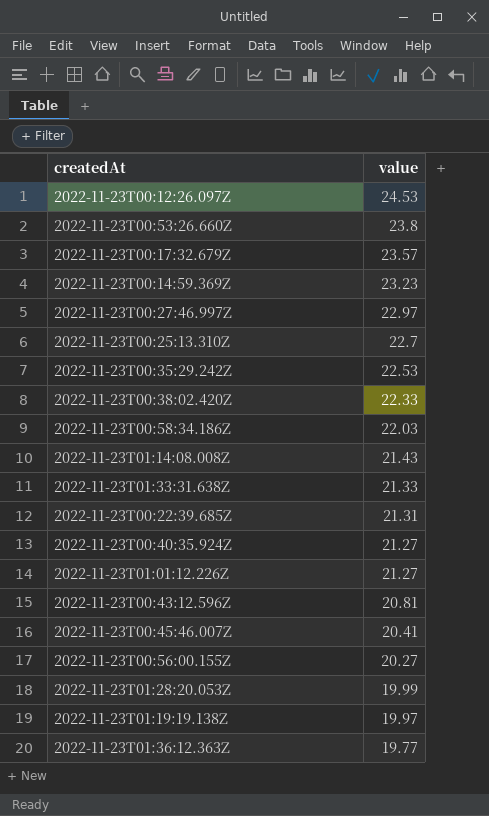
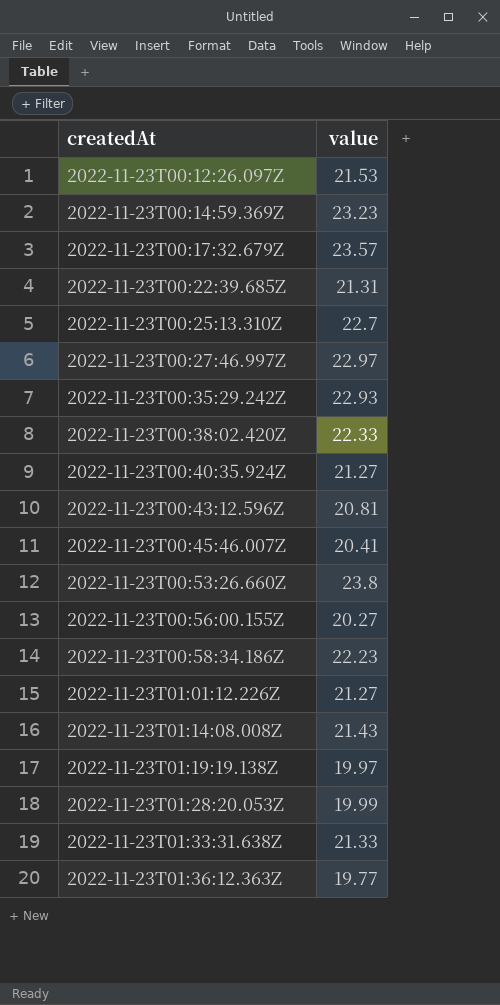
row order: value descending -> createdAt ascending
2022-11-23T00:12:26.097Z | value: 24.53 -> 21.53
2022-11-23T00:35:29.242Z | value: 22.53 -> 22.93
2022-11-23T00:58:34.186Z | value: 22.03 -> 22.23

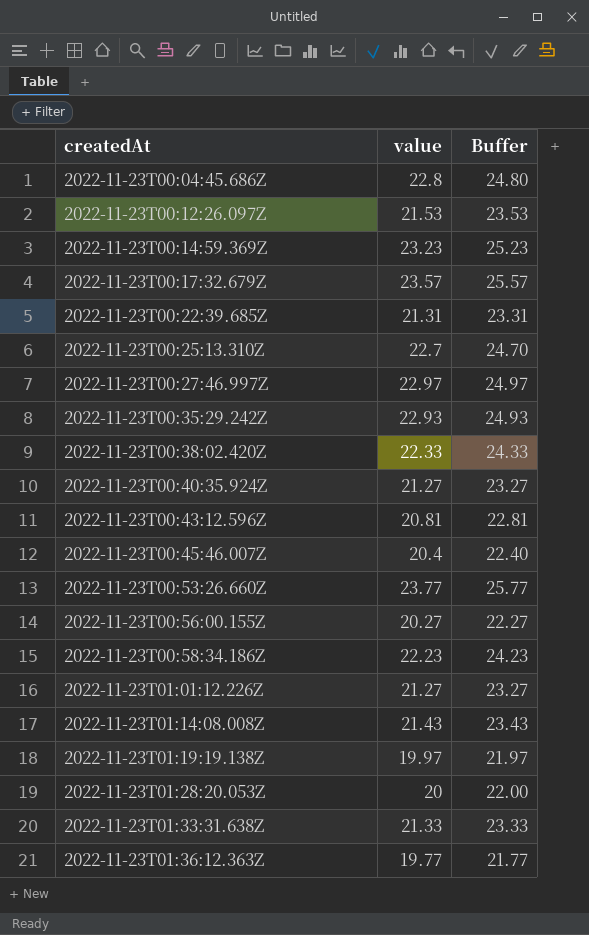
column Buffer | formula: none -> [value] + 2
row 2022-11-23T00:04:45.686Z: none -> 22.8 | 24.80
2022-11-23T00:45:46.007Z | value: 20.41 -> 20.4
2022-11-23T00:53:26.660Z | value: 23.8 -> 23.77
2022-11-23T01:28:20.053Z | value: 19.99 -> 20

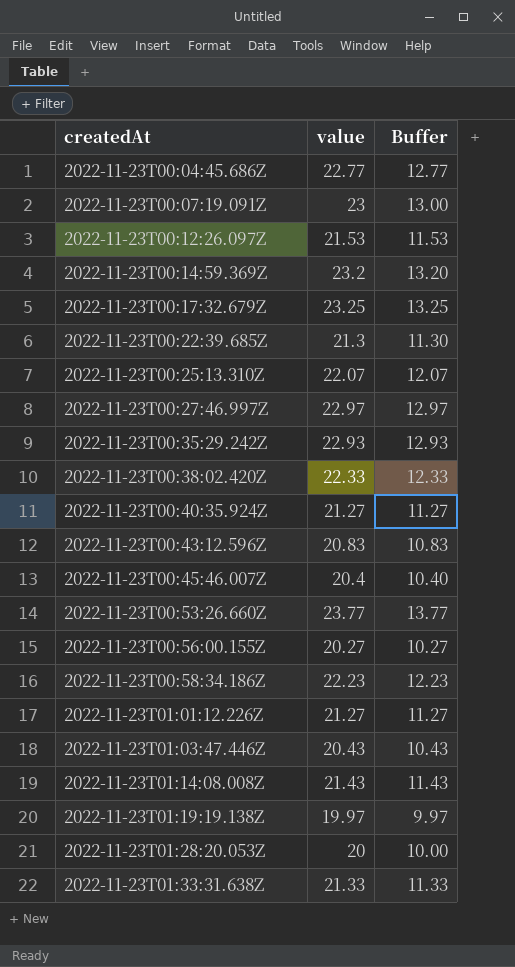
column Buffer | formula: [value] + 2 -> [value] - 10
row 2022-11-23T01:36:12.363Z: 19.77 | 21.77 -> none
2022-11-23T00:04:45.686Z | value: 22.8 -> 22.77
row 2022-11-23T00:07:19.091Z: none -> 23 | 13.00
2022-11-23T00:14:59.369Z | value: 23.23 -> 23.2
2022-11-23T00:17:32.679Z | value: 23.57 -> 23.25
2022-11-23T00:22:39.685Z | value: 21.31 -> 21.3
2022-11-23T00:25:13.310Z | value: 22.7 -> 22.07
2022-11-23T00:43:12.596Z | value: 20.81 -> 20.83
row 2022-11-23T01:03:47.446Z: none -> 20.43 | 10.43

